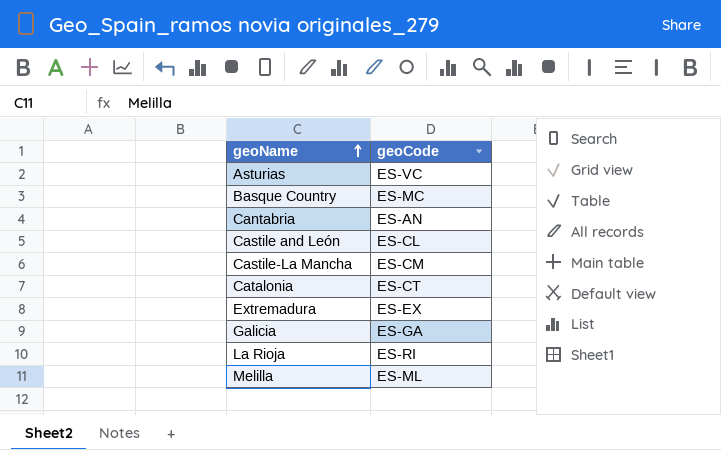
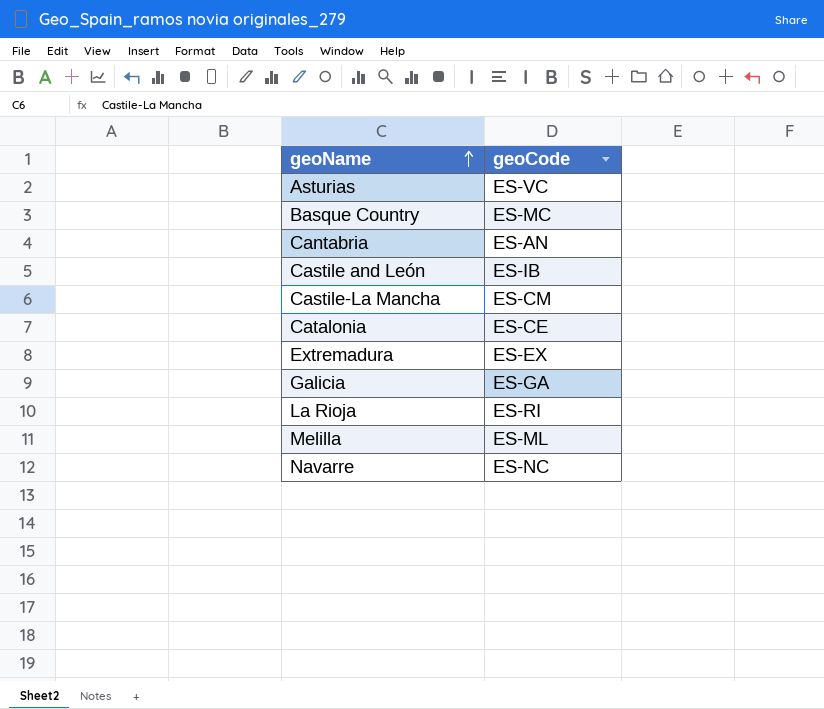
Castile and León | geoCode: ES-CL -> ES-IB
Catalonia | geoCode: ES-CT -> ES-CE
row Navarre: none -> ES-NC

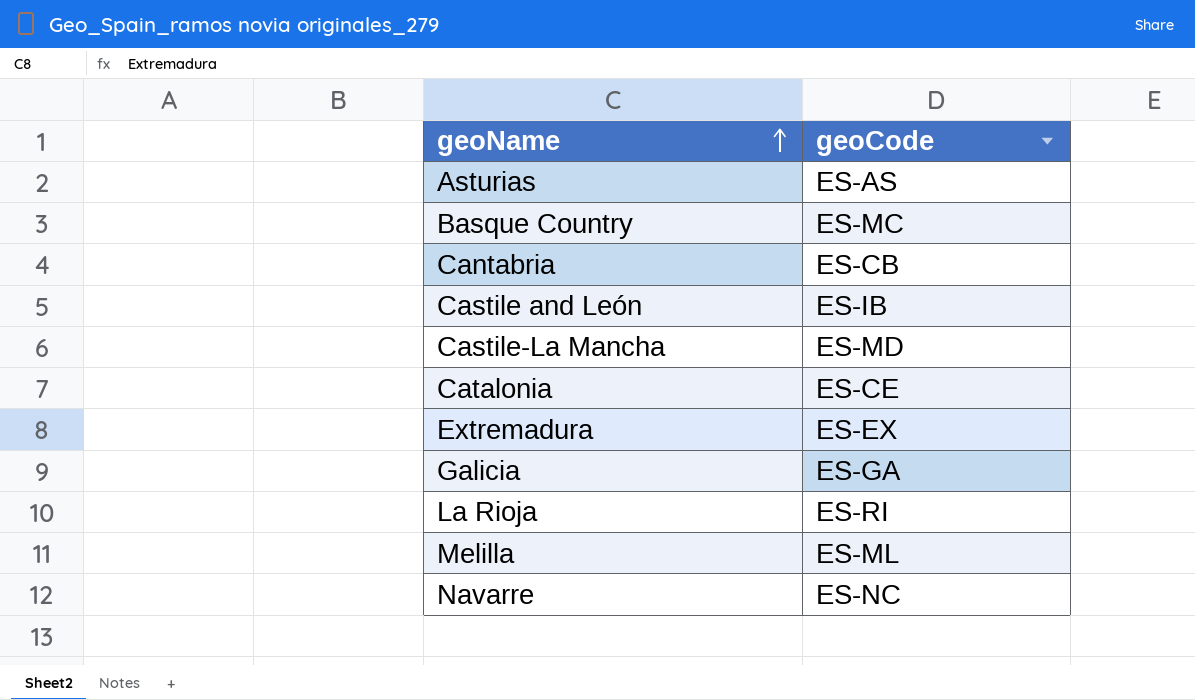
Asturias | geoCode: ES-VC -> ES-AS
Cantabria | geoCode: ES-AN -> ES-CB
Castile-La Mancha | geoCode: ES-CM -> ES-MD

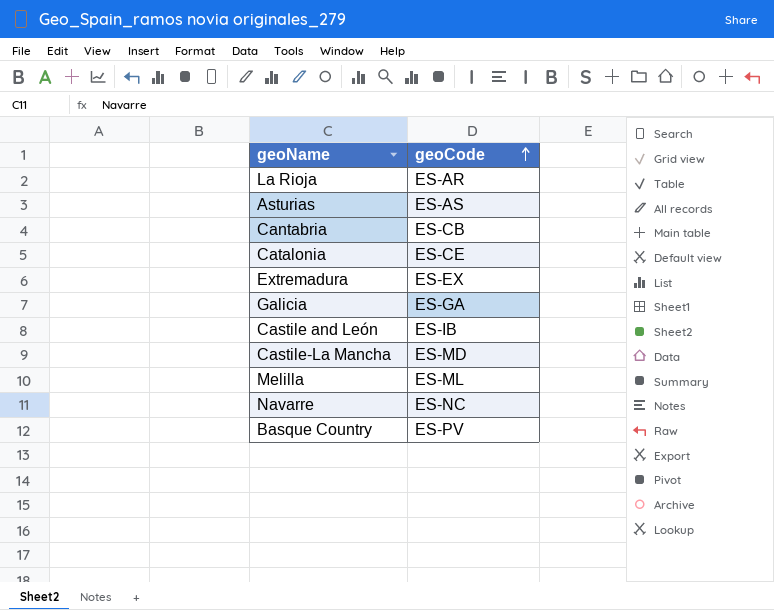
row order: geoName ascending -> geoCode ascending
La Rioja | geoCode: ES-RI -> ES-AR
Basque Country | geoCode: ES-MC -> ES-PV

